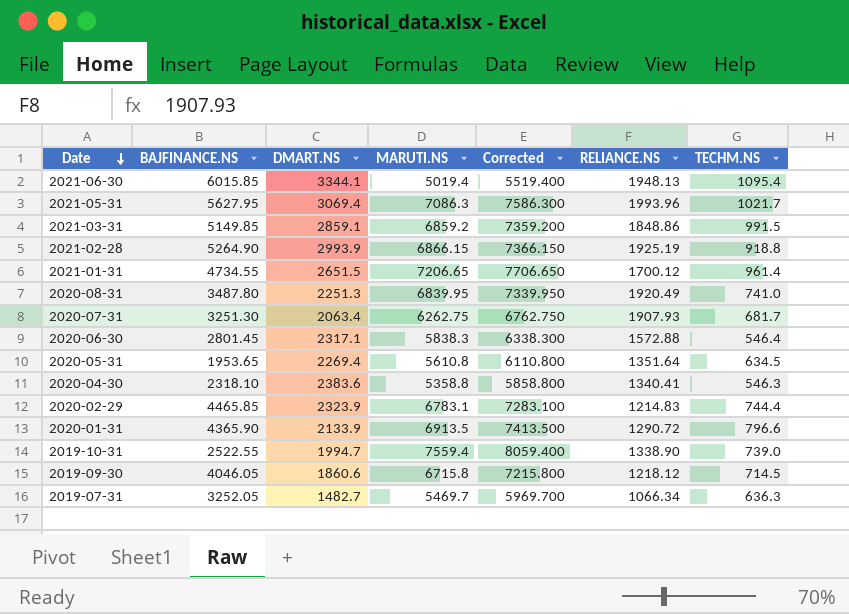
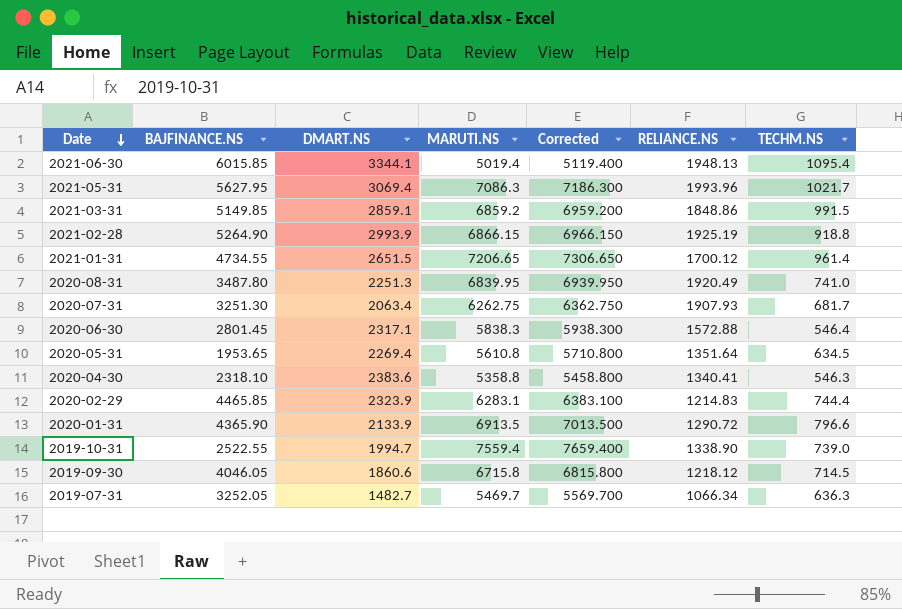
column Corrected | formula: [MARUTI.NS] + 500 -> [MARUTI.NS] + 100
2020-02-29 | MARUTI.NS: 6783.1 -> 6283.1

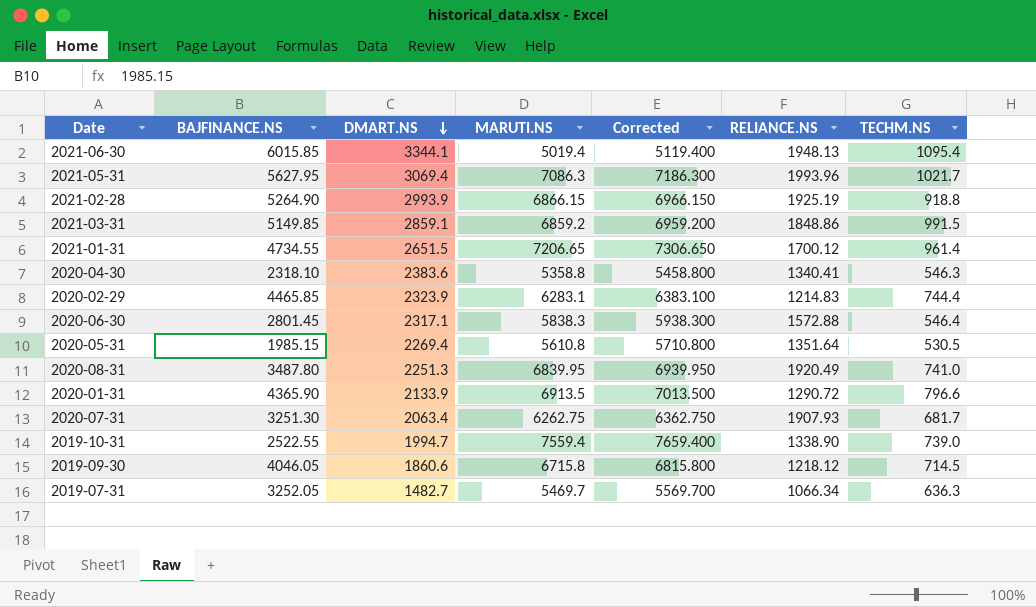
row order: Date descending -> DMART.NS descending
2020-05-31 | BAJFINANCE.NS: 1953.65 -> 1985.15
2020-05-31 | TECHM.NS: 634.5 -> 530.5

